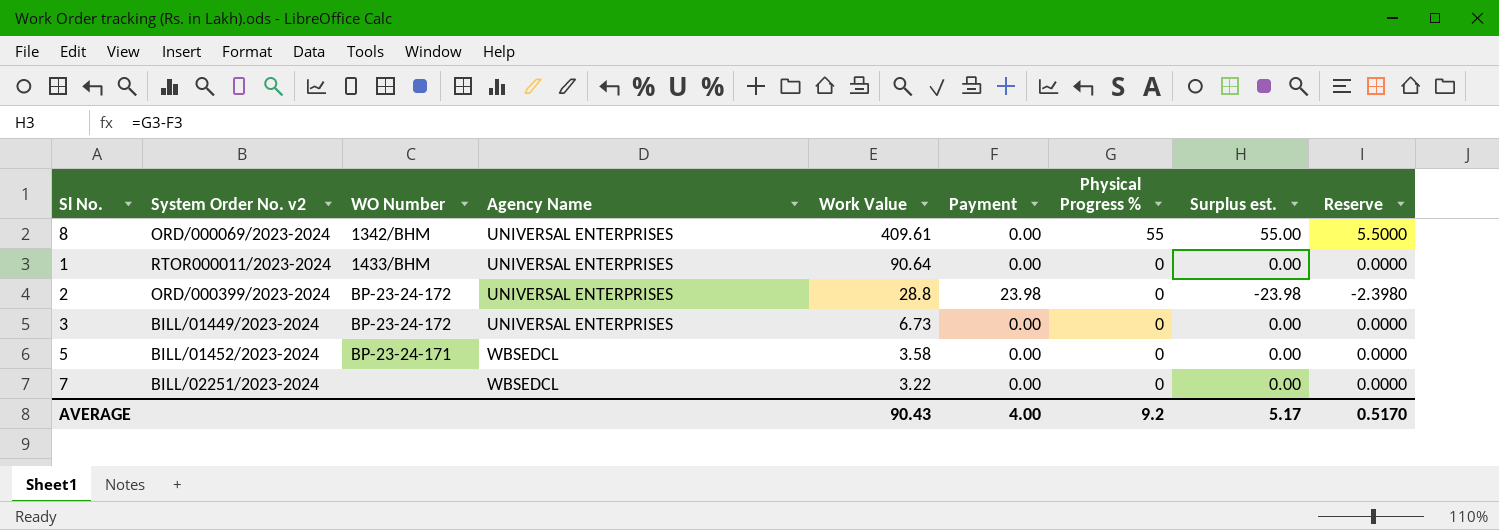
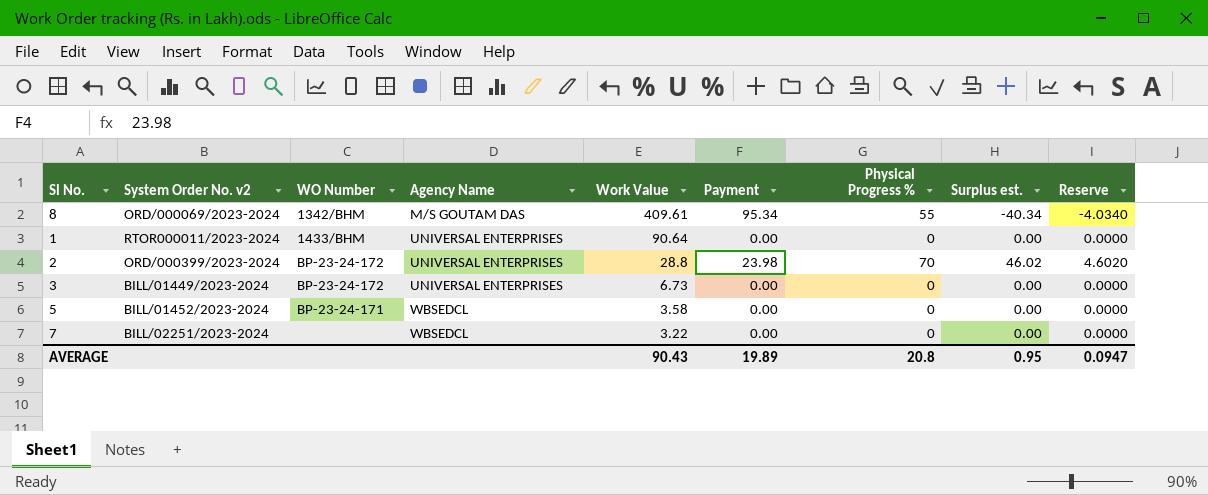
8 | Agency Name: UNIVERSAL ENTERPRISES -> M/S GOUTAM DAS
8 | Payment: 0.00 -> 95.34
8 | Surplus est.: 55.00 -> -40.34
8 | Reserve: 5.5000 -> -4.0340
2 | Physical Progress %: 0 -> 70
2 | Surplus est.: -23.98 -> 46.02
2 | Reserve: -2.3980 -> 4.6020
AVERAGE | Payment: 4.00 -> 19.89
AVERAGE | Physical Progress %: 9.2 -> 20.8
AVERAGE | Surplus est.: 5.17 -> 0.95
AVERAGE | Reserve: 0.5170 -> 0.0947

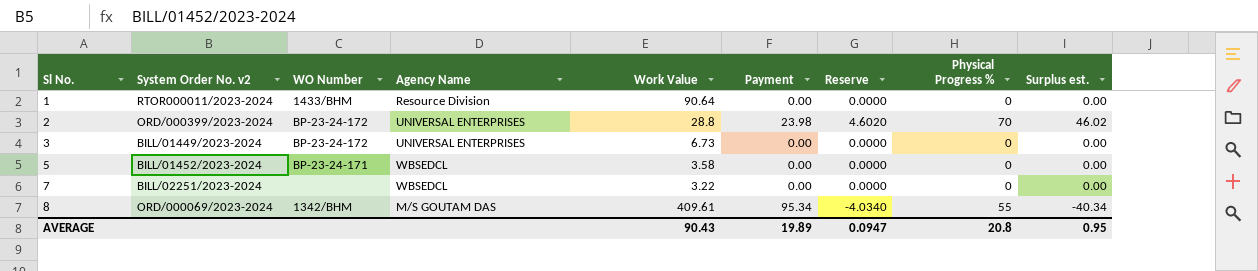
row order: Agency Name ascending -> Sl No. ascending
column Reserve | position: 9 -> 7
1 | Agency Name: UNIVERSAL ENTERPRISES -> Resource Division

